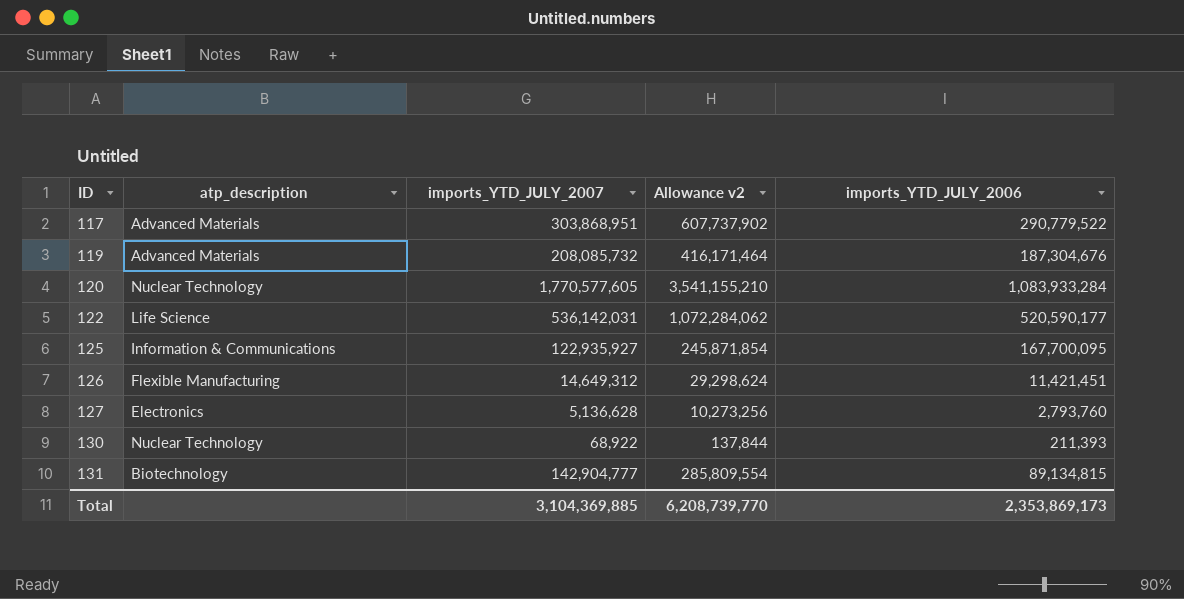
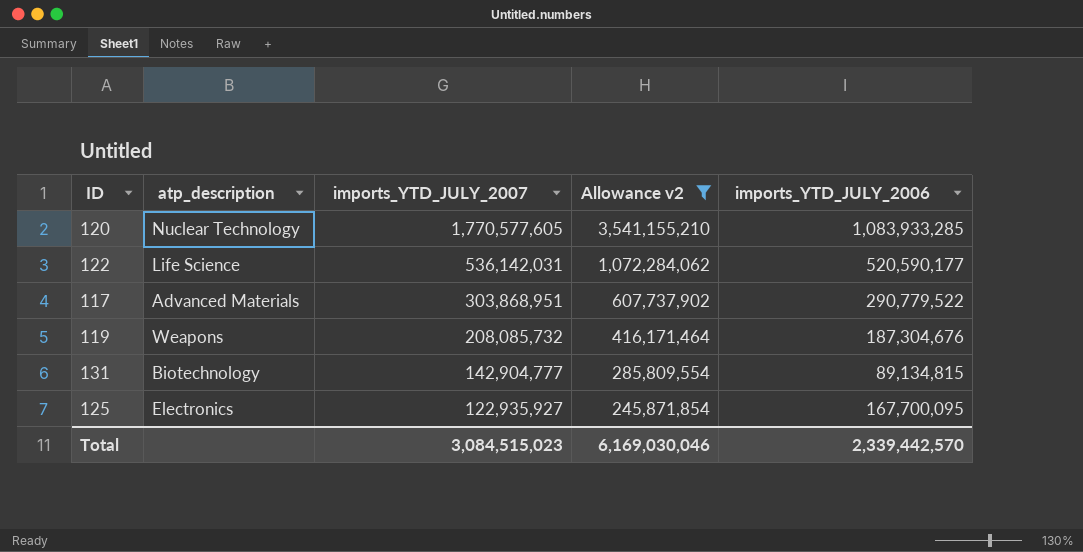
filter: none -> Allowance v2 >= 245,871,854
row order: ID ascending -> imports_YTD_JULY_2007 descending
120 | imports_YTD_JULY_2006: 1,083,933,284 -> 1,083,933,285
119 | atp_description: Advanced Materials -> Weapons
125 | atp_description: Information & Communications -> Electronics
Total | imports_YTD_JULY_2007: 3,104,369,885 -> 3,084,515,023
Total | Allowance v2: 6,208,739,770 -> 6,169,030,046
Total | imports_YTD_JULY_2006: 2,353,869,173 -> 2,339,442,570

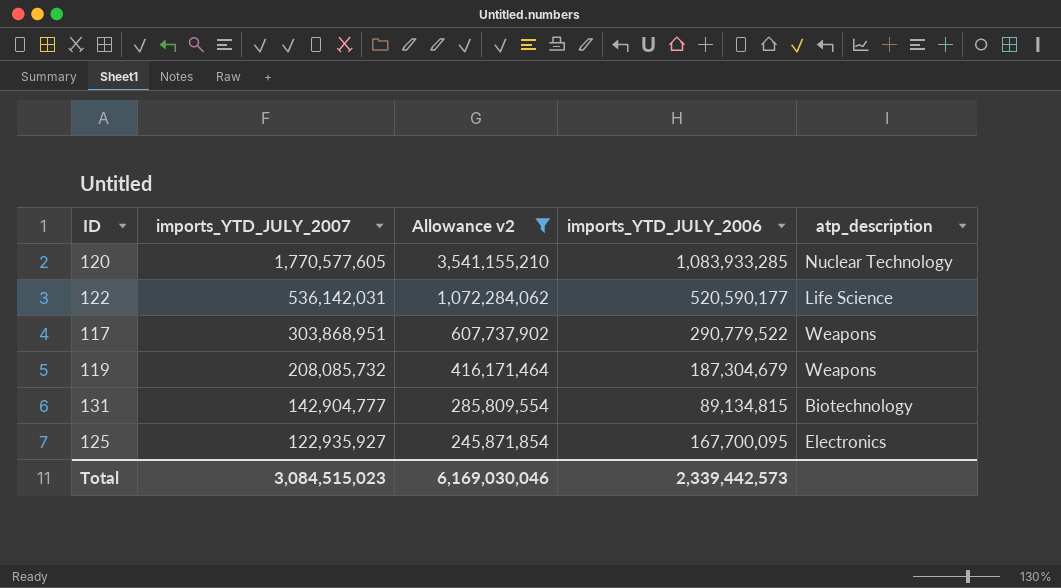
column atp_description | position: 2 -> 5
117 | atp_description: Advanced Materials -> Weapons
119 | imports_YTD_JULY_2006: 187,304,676 -> 187,304,679
Total | imports_YTD_JULY_2006: 2,339,442,570 -> 2,339,442,573

